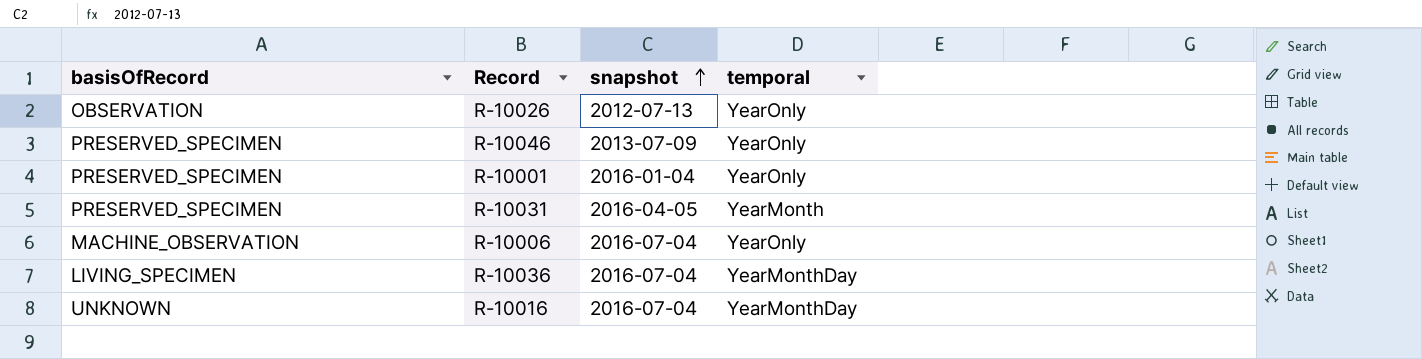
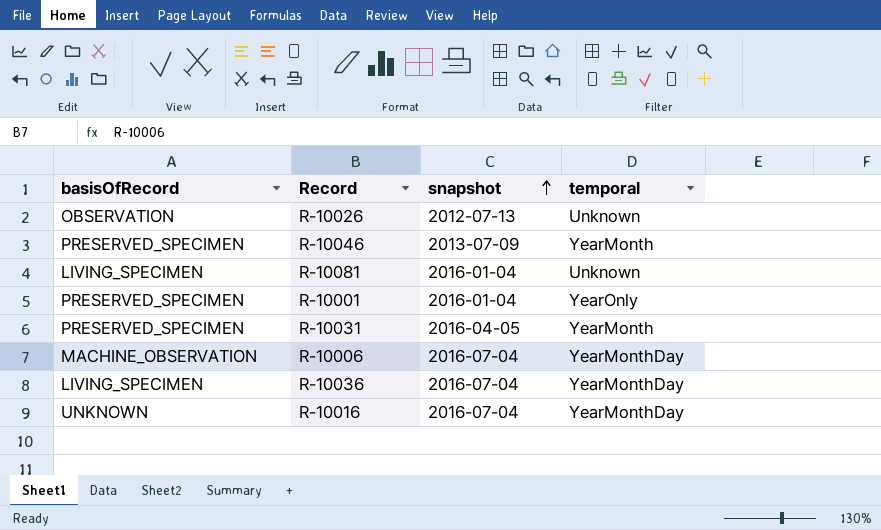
R-10026 | temporal: YearOnly -> Unknown
R-10046 | temporal: YearOnly -> YearMonth
row R-10081: none -> LIVING_SPECIMEN | 2016-01-04 | Unknown
R-10006 | temporal: YearOnly -> YearMonthDay

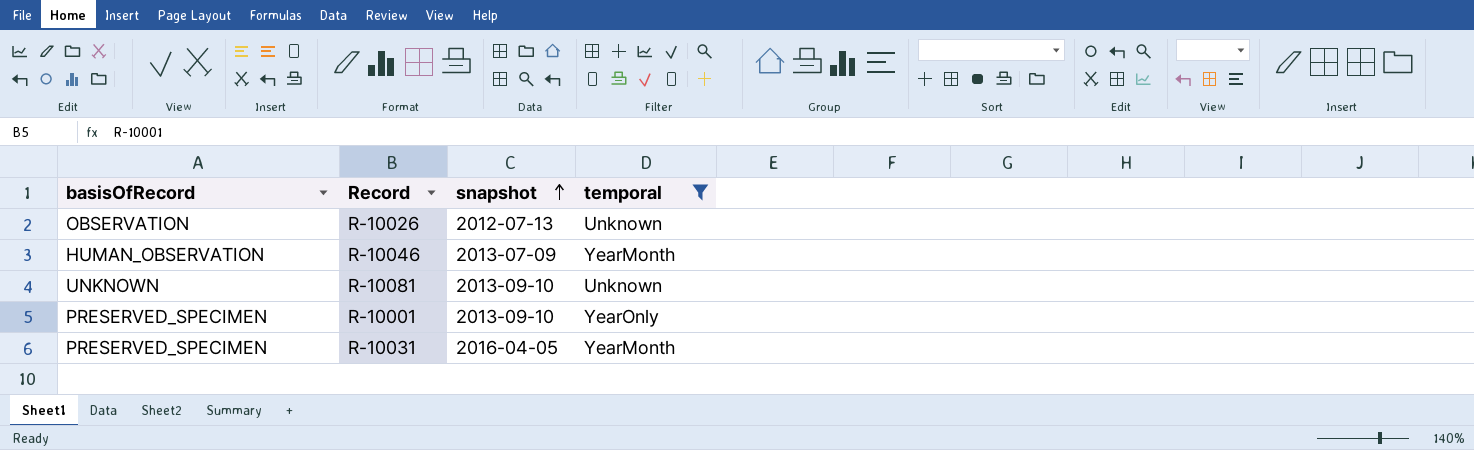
filter: none -> temporal != YearMonthDay
R-10046 | basisOfRecord: PRESERVED_SPECIMEN -> HUMAN_OBSERVATION
R-10081 | basisOfRecord: LIVING_SPECIMEN -> UNKNOWN
R-10081 | snapshot: 2016-01-04 -> 2013-09-10
R-10001 | snapshot: 2016-01-04 -> 2013-09-10

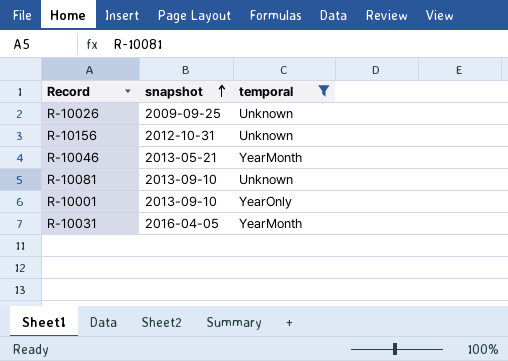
column basisOfRecord | position: 1 -> none
R-10026 | snapshot: 2012-07-13 -> 2009-09-25
row R-10156: none -> 2012-10-31 | Unknown
R-10046 | snapshot: 2013-07-09 -> 2013-05-21

